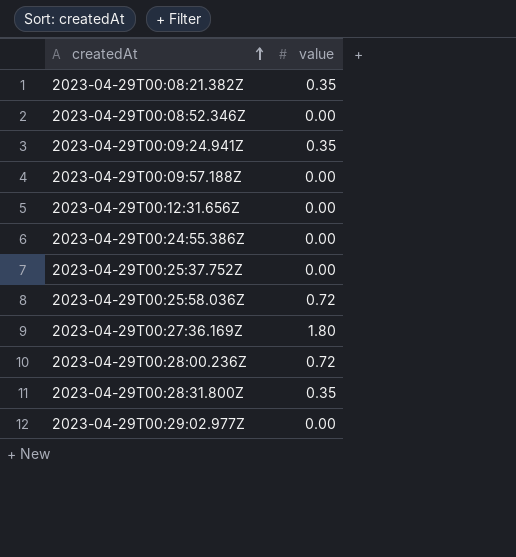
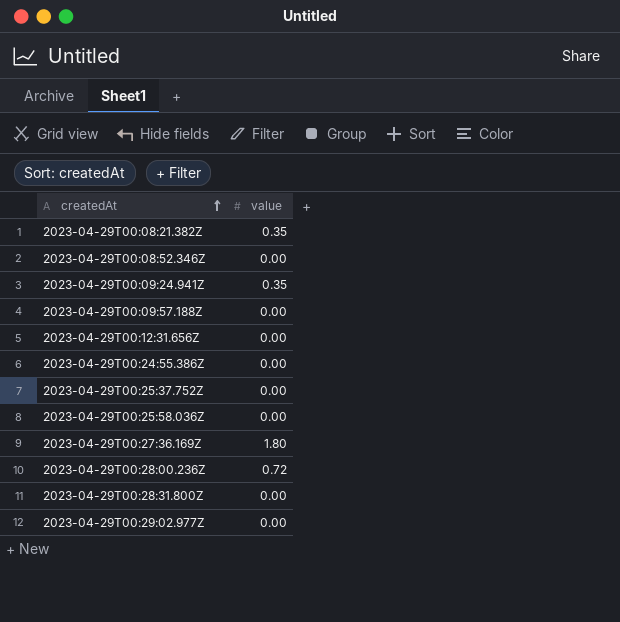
2023-04-29T00:25:58.036Z | value: 0.72 -> 0.00
2023-04-29T00:28:31.800Z | value: 0.35 -> 0.00

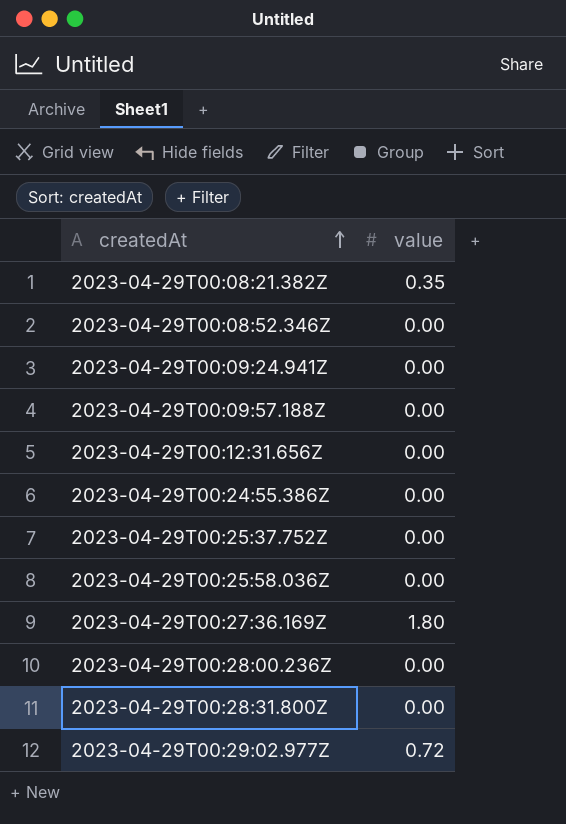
2023-04-29T00:09:24.941Z | value: 0.35 -> 0.00
2023-04-29T00:28:00.236Z | value: 0.72 -> 0.00
2023-04-29T00:29:02.977Z | value: 0.00 -> 0.72

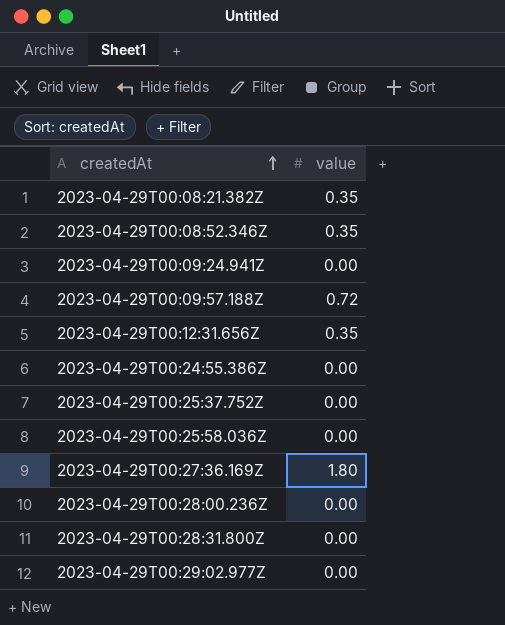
2023-04-29T00:08:52.346Z | value: 0.00 -> 0.35
2023-04-29T00:09:57.188Z | value: 0.00 -> 0.72
2023-04-29T00:12:31.656Z | value: 0.00 -> 0.35
2023-04-29T00:29:02.977Z | value: 0.72 -> 0.00

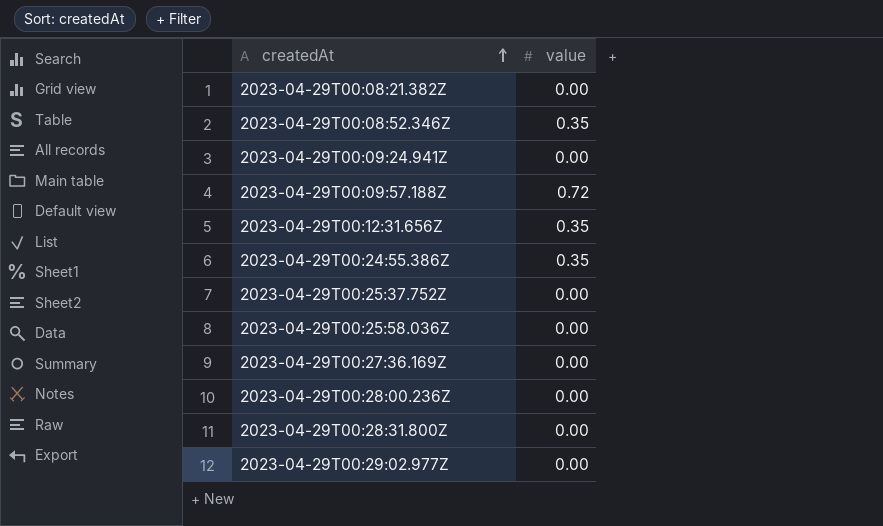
2023-04-29T00:08:21.382Z | value: 0.35 -> 0.00
2023-04-29T00:24:55.386Z | value: 0.00 -> 0.35
2023-04-29T00:27:36.169Z | value: 1.80 -> 0.00

